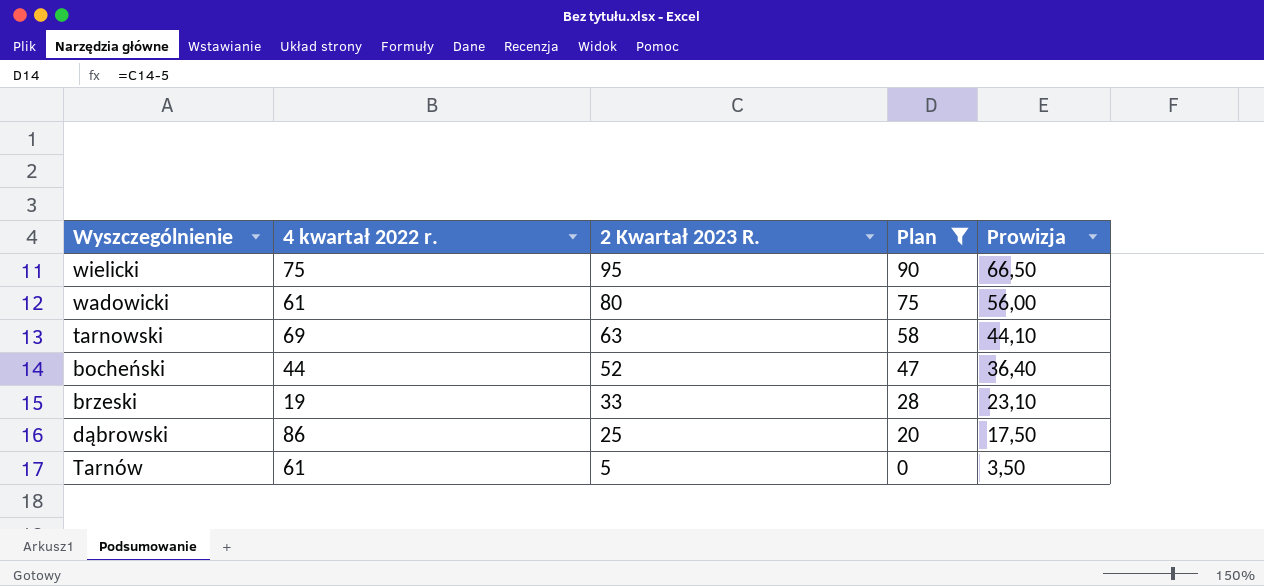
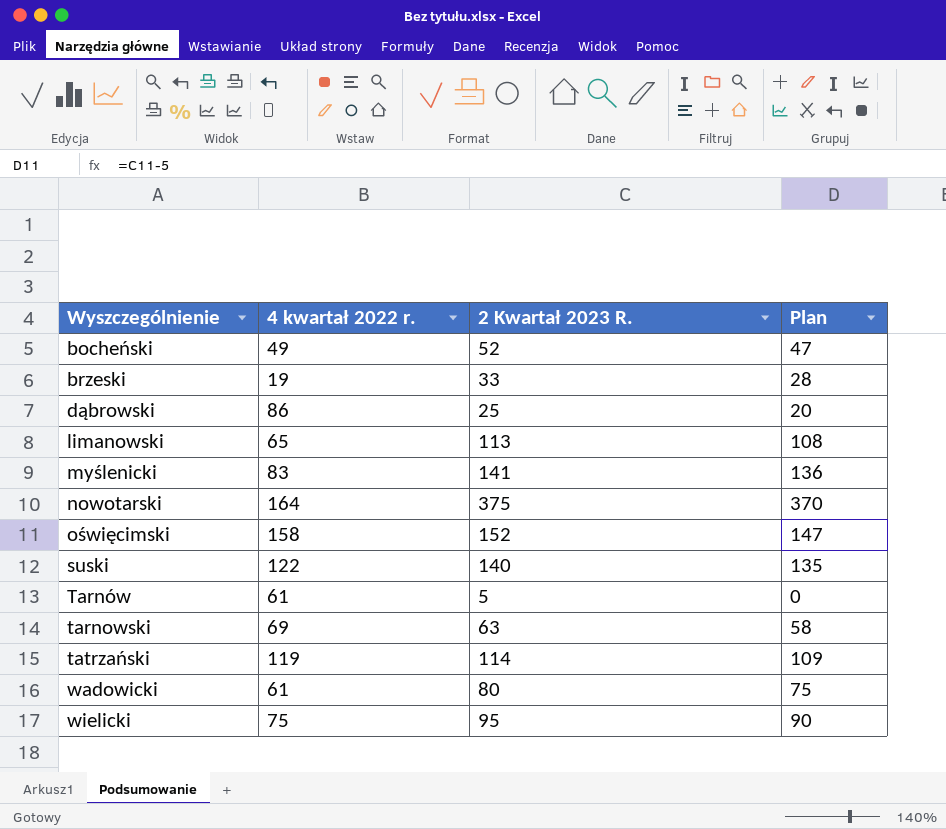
filter: Plan <= 90 -> none
row order: 2 Kwartał 2023 R. descending -> Wyszczególnienie ascending
column Prowizja | formula: [2 Kwartał 2023 R.] * 0,7 -> none
bocheński | 4 kwartał 2022 r.: 44 -> 49

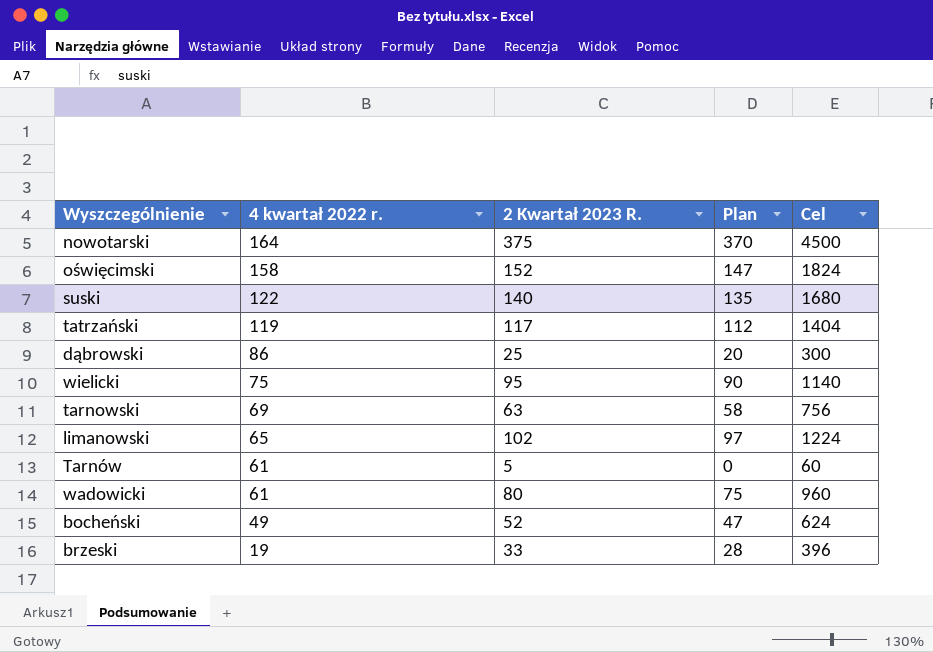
row order: Wyszczególnienie ascending -> 4 kwartał 2022 r. descending
column Cel | formula: none -> [2 Kwartał 2023 R.] * 12
row myślenicki: 83 | 141 | 136 -> none
tatrzański | 2 Kwartał 2023 R.: 114 -> 117
tatrzański | Plan: 109 -> 112
limanowski | 2 Kwartał 2023 R.: 113 -> 102
limanowski | Plan: 108 -> 97

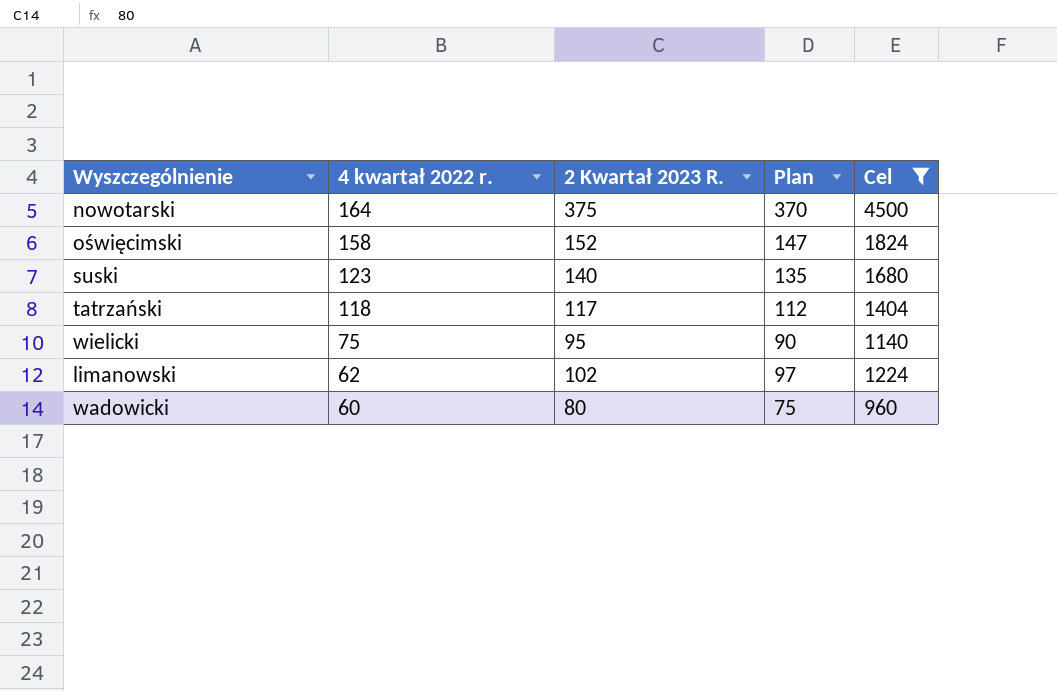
filter: none -> Cel >= 960
suski | 4 kwartał 2022 r.: 122 -> 123
tatrzański | 4 kwartał 2022 r.: 119 -> 118
limanowski | 4 kwartał 2022 r.: 65 -> 62
wadowicki | 4 kwartał 2022 r.: 61 -> 60

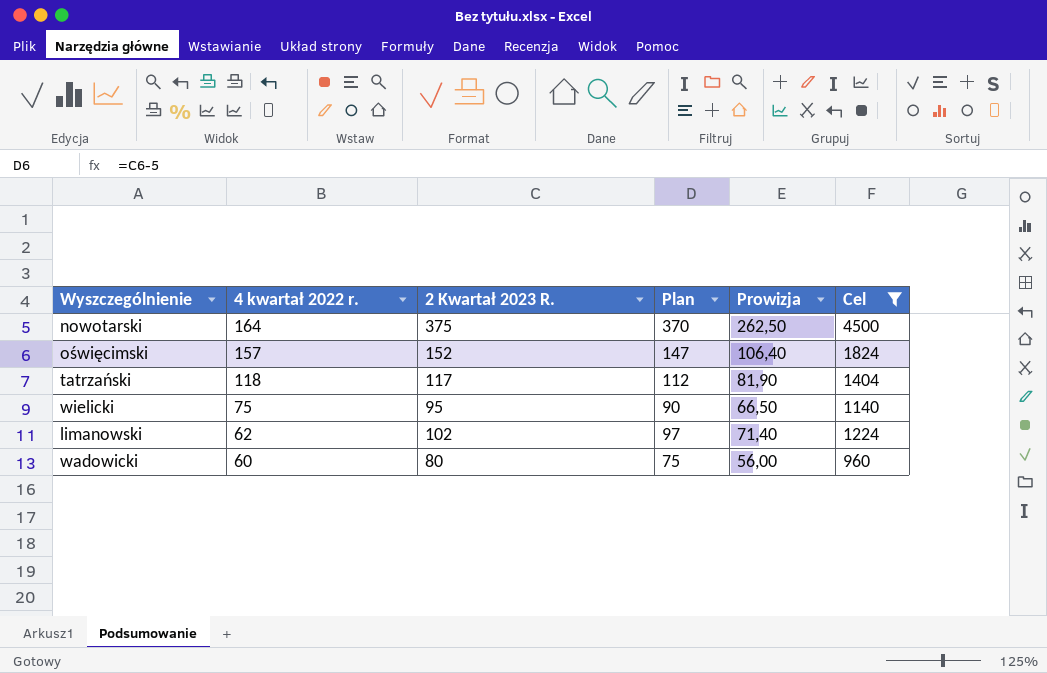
column Prowizja | formula: none -> [2 Kwartał 2023 R.] * 0,7
row suski: 123 | 140 | 135 | 1680 -> none
oświęcimski | 4 kwartał 2022 r.: 158 -> 157

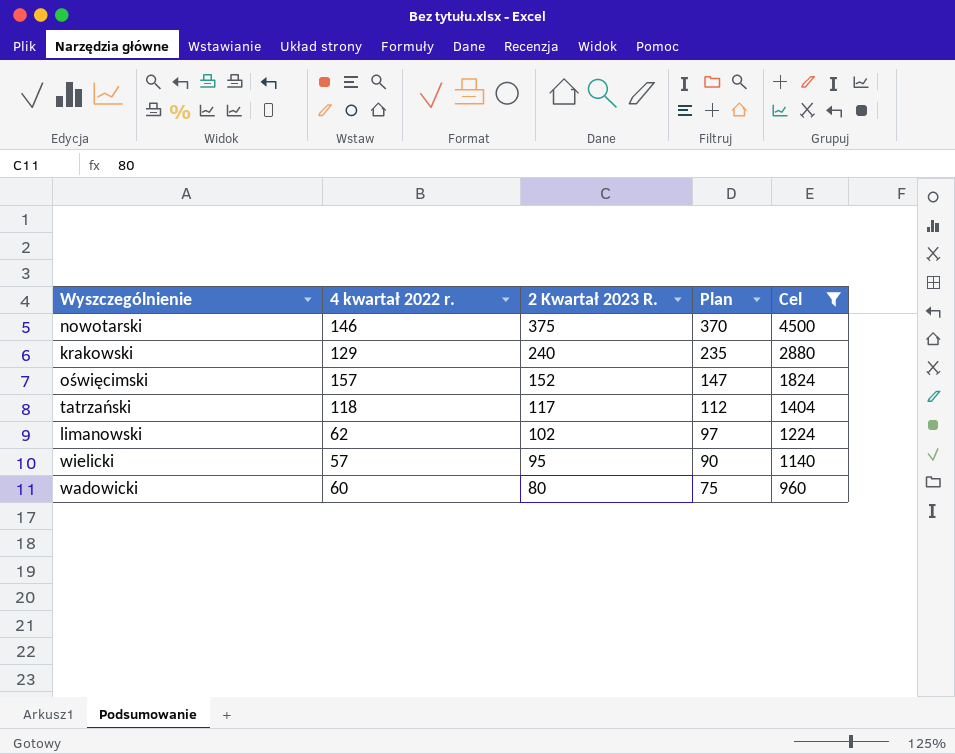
row order: 4 kwartał 2022 r. descending -> 2 Kwartał 2023 R. descending
column Prowizja | formula: [2 Kwartał 2023 R.] * 0,7 -> none
nowotarski | 4 kwartał 2022 r.: 164 -> 146
row krakowski: none -> 129 | 240 | 235 | 2880
wielicki | 4 kwartał 2022 r.: 75 -> 57

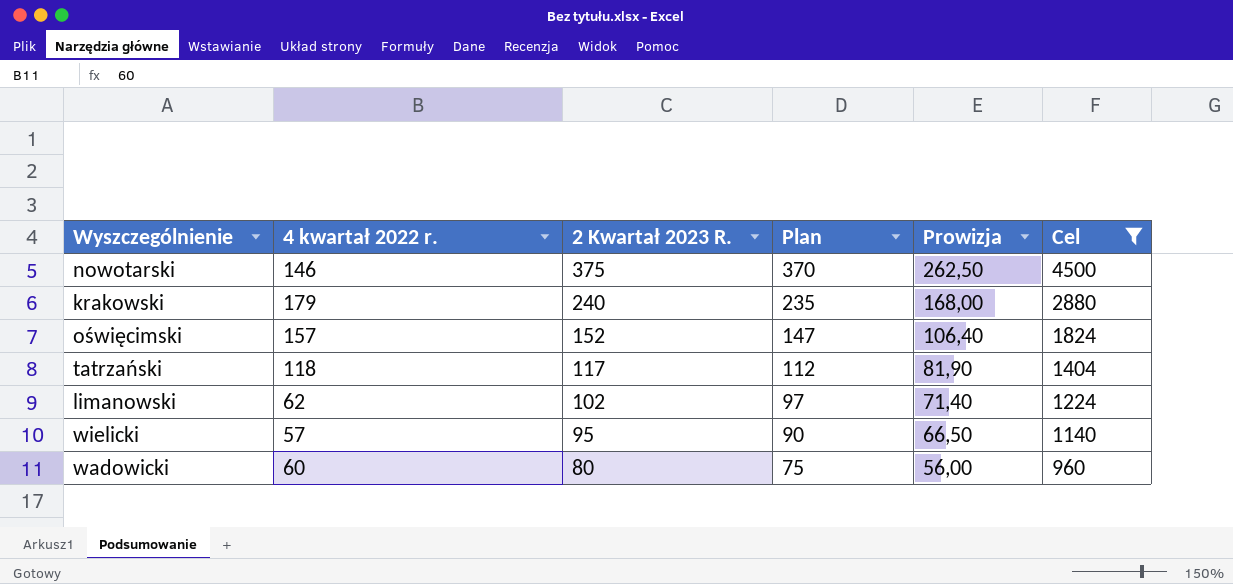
column Prowizja | formula: none -> [2 Kwartał 2023 R.] * 0,7
krakowski | 4 kwartał 2022 r.: 129 -> 179

